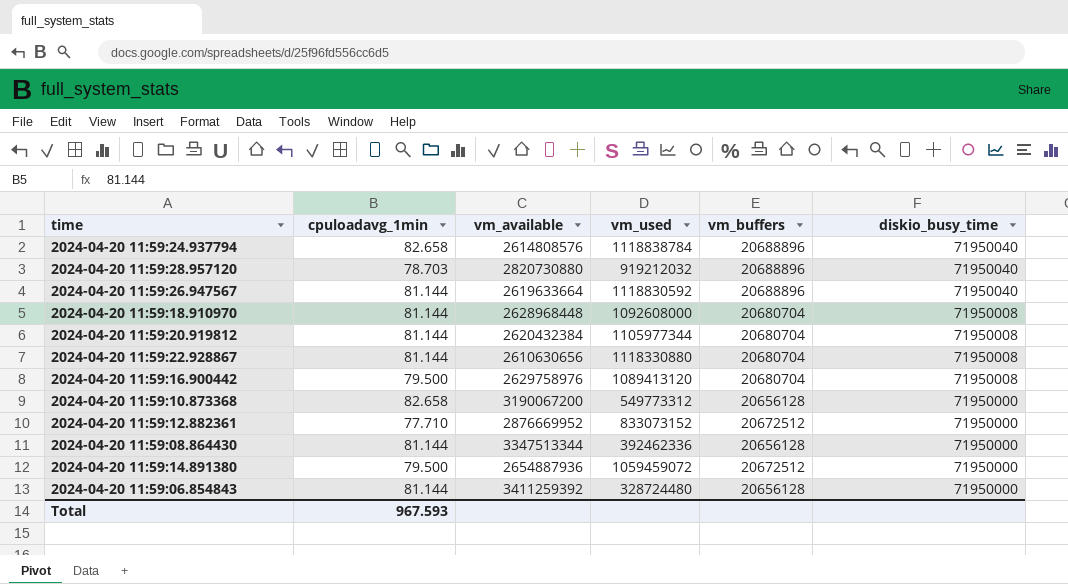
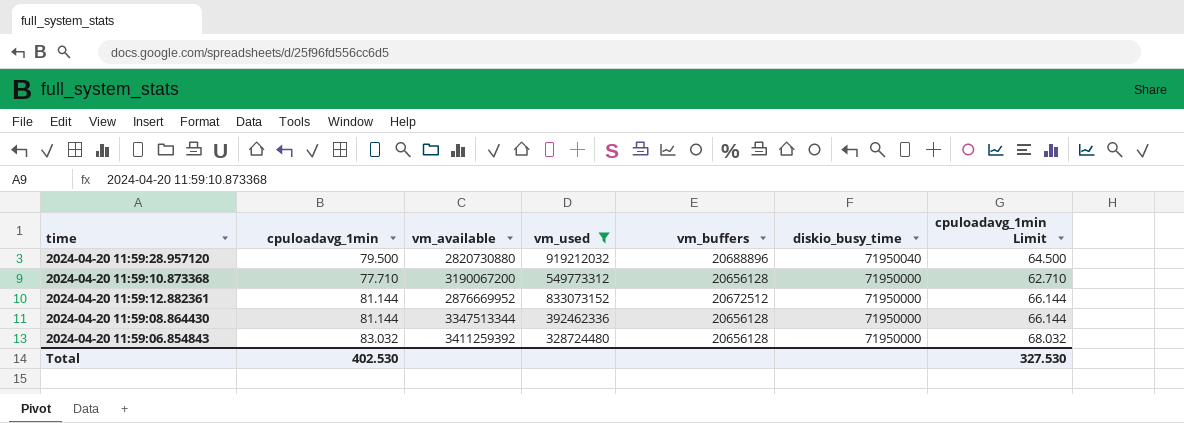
filter: none -> vm_used <= 919212032
column cpuloadavg_1min Limit | formula: none -> [cpuloadavg_1min] - 15
2024-04-20 11:59:28.957120 | cpuloadavg_1min: 78.703 -> 79.500
2024-04-20 11:59:10.873368 | cpuloadavg_1min: 82.658 -> 77.710
2024-04-20 11:59:12.882361 | cpuloadavg_1min: 77.710 -> 81.144
2024-04-20 11:59:06.854843 | cpuloadavg_1min: 81.144 -> 83.032
Total | cpuloadavg_1min: 967.593 -> 402.530

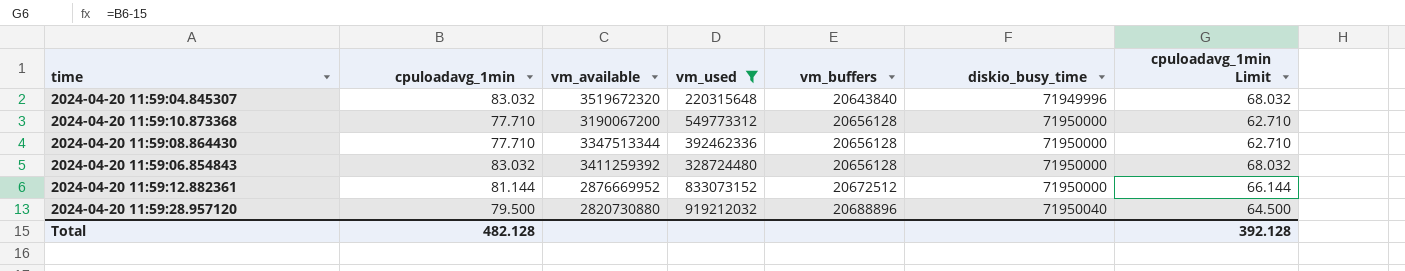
row order: diskio_busy_time descending -> vm_buffers ascending
row 2024-04-20 11:59:04.845307: none -> 83.032 | 3519672320 | 220315648 | 20643840 | 71949996 | 68.032
2024-04-20 11:59:08.864430 | cpuloadavg_1min: 81.144 -> 77.710
2024-04-20 11:59:08.864430 | cpuloadavg_1min Limit: 66.144 -> 62.710
Total | cpuloadavg_1min: 402.530 -> 482.128
Total | cpuloadavg_1min Limit: 327.530 -> 392.128

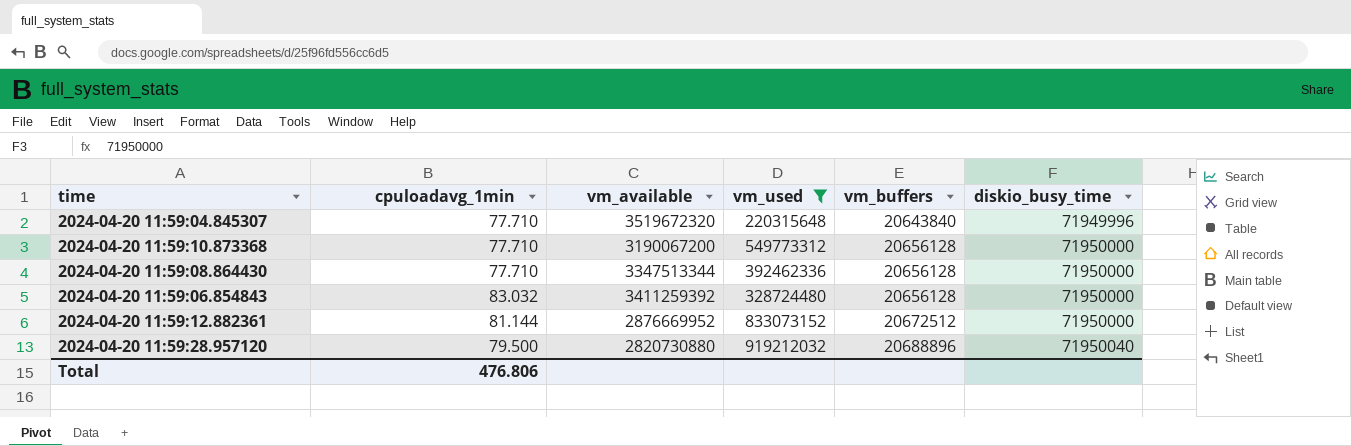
column cpuloadavg_1min Limit | formula: [cpuloadavg_1min] - 15 -> none
2024-04-20 11:59:04.845307 | cpuloadavg_1min: 83.032 -> 77.710
Total | cpuloadavg_1min: 482.128 -> 476.806

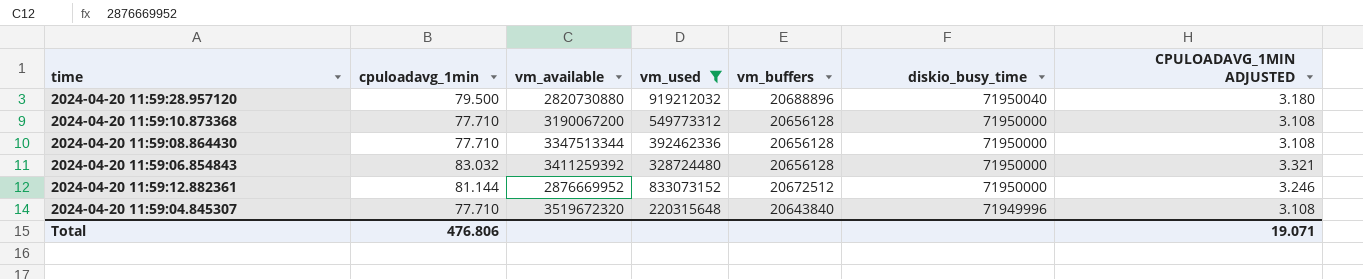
row order: vm_buffers ascending -> diskio_busy_time descending
column CPULOADAVG_1MIN ADJUSTED | formula: none -> [cpuloadavg_1min] * 0.04

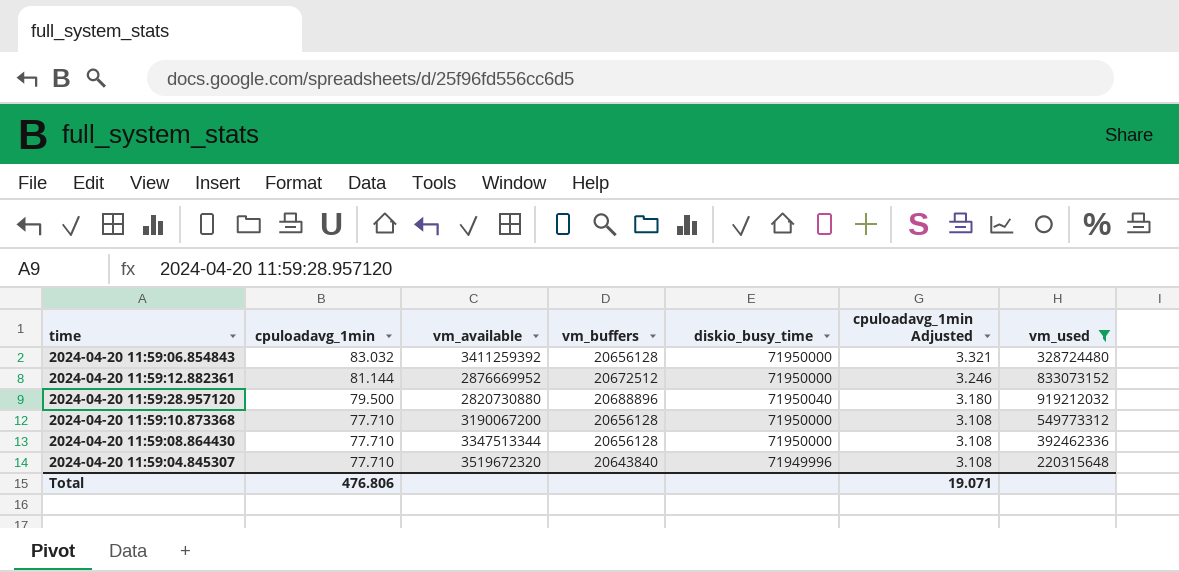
row order: diskio_busy_time descending -> cpuloadavg_1min descending
column name: CPULOADAVG_1MIN ADJUSTED -> cpuloadavg_1min Adjusted
column vm_used | position: 4 -> 7

